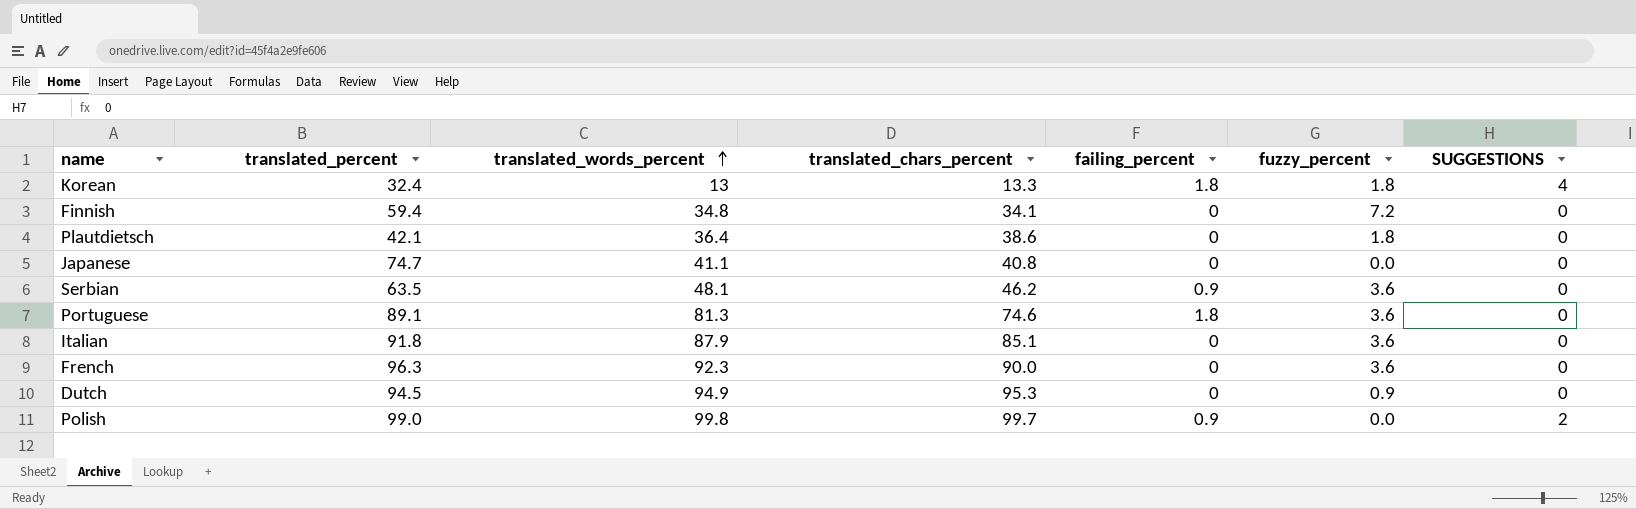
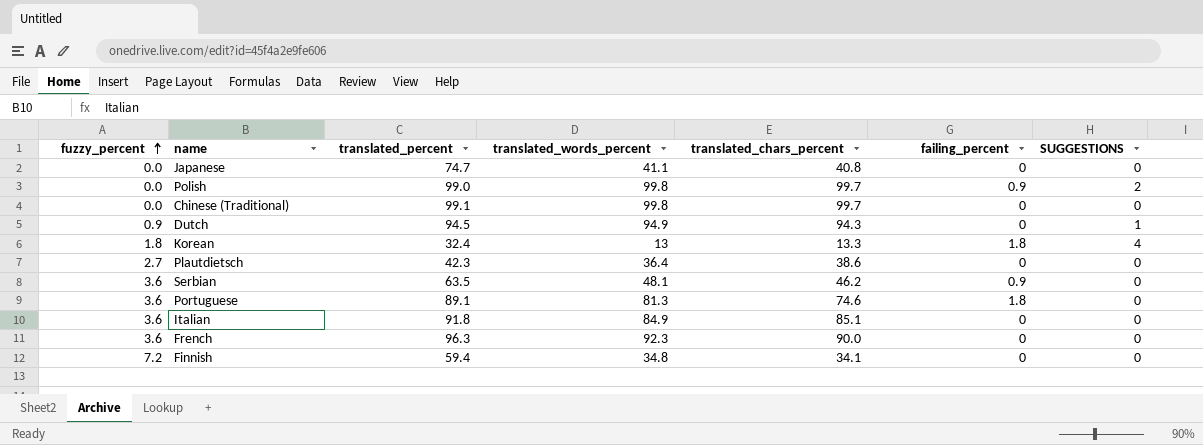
row order: translated_words_percent ascending -> fuzzy_percent ascending
column fuzzy_percent | position: 6 -> 1
row Chinese (Traditional): none -> 0.0 | 99.1 | 99.8 | 99.7 | 0 | 0
Dutch | translated_chars_percent: 95.3 -> 94.3
Dutch | SUGGESTIONS: 0 -> 1
Plautdietsch | fuzzy_percent: 1.8 -> 2.7
Plautdietsch | translated_percent: 42.1 -> 42.3
Italian | translated_words_percent: 87.9 -> 84.9

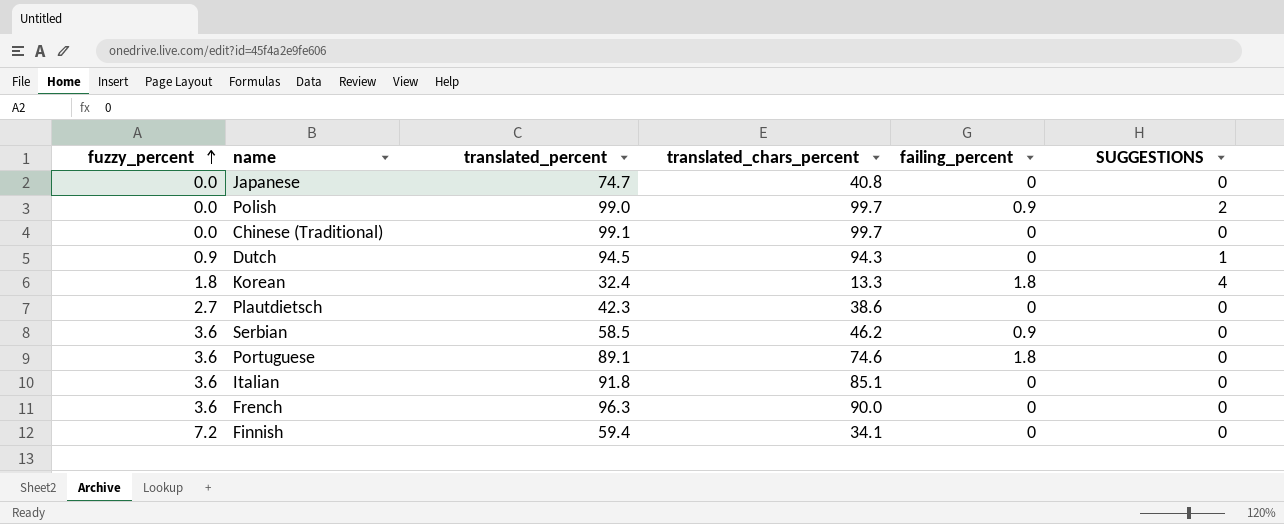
column translated_words_percent | position: 4 -> none
Serbian | translated_percent: 63.5 -> 58.5

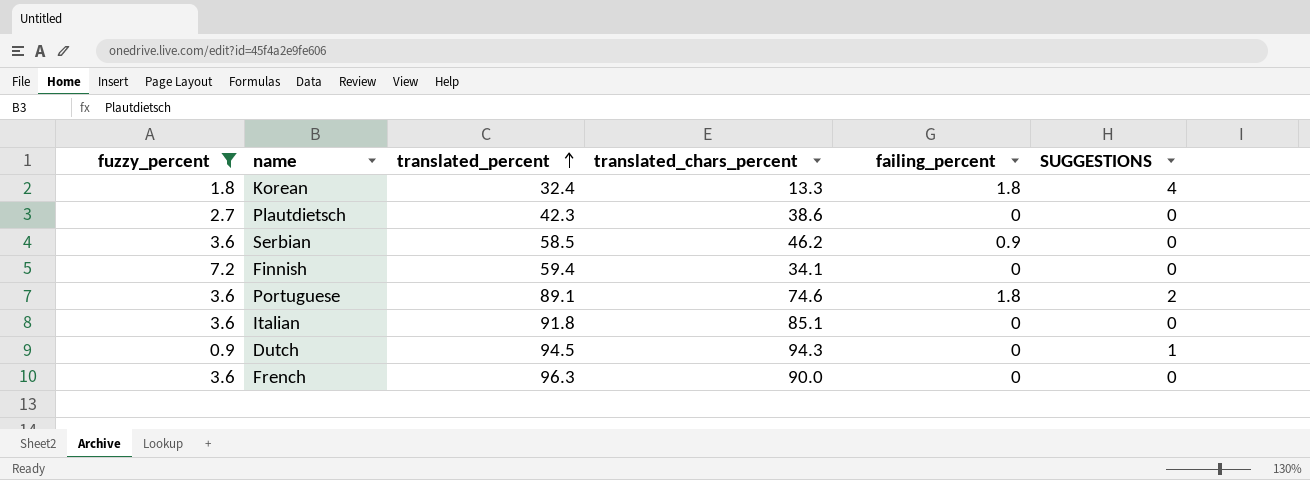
filter: none -> fuzzy_percent != 0.0
row order: fuzzy_percent ascending -> translated_percent ascending
Portuguese | SUGGESTIONS: 0 -> 2

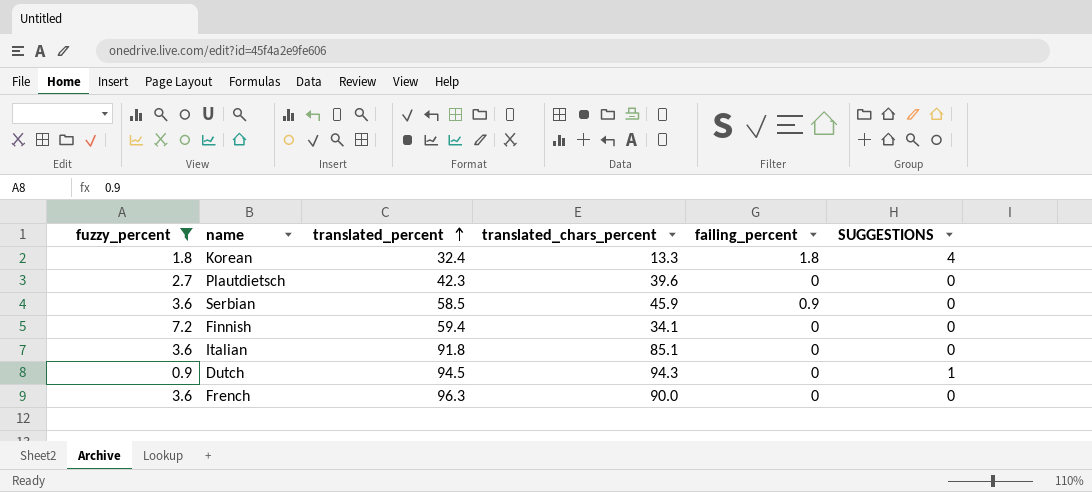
row Portuguese: 3.6 | 89.1 | 74.6 | 1.8 | 2 -> none
Plautdietsch | translated_chars_percent: 38.6 -> 39.6
Serbian | translated_chars_percent: 46.2 -> 45.9

